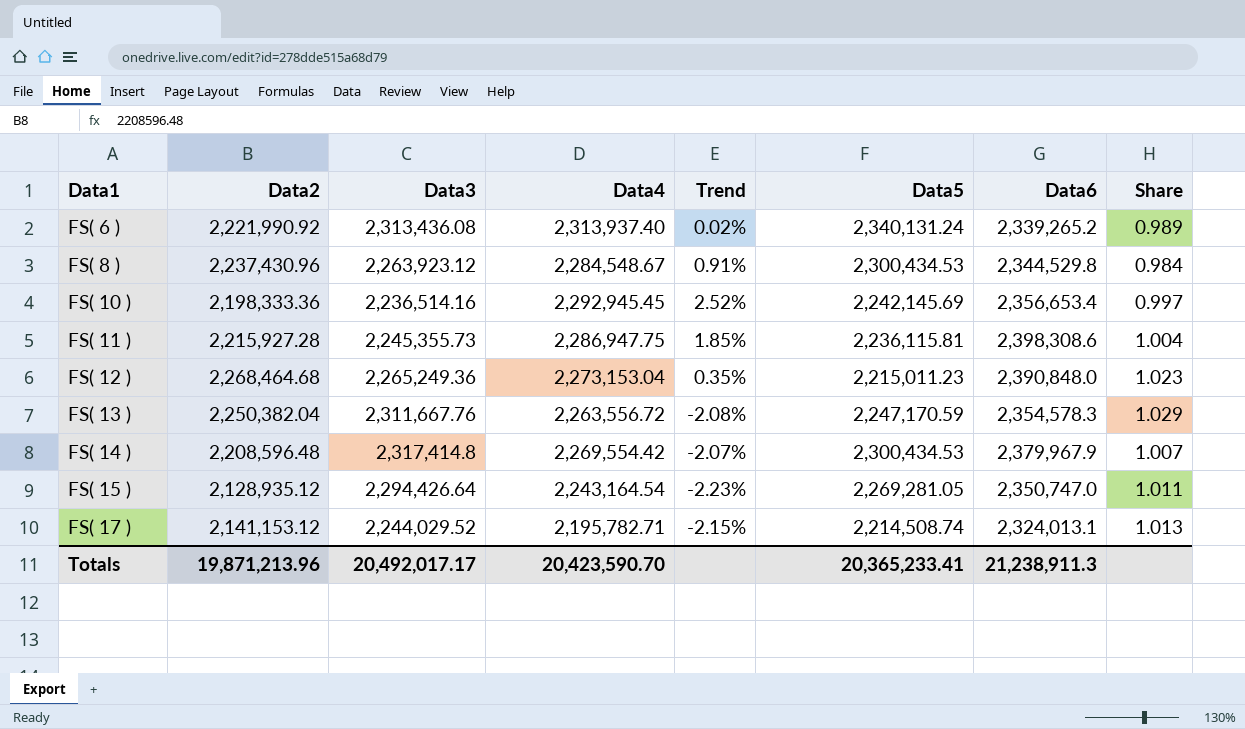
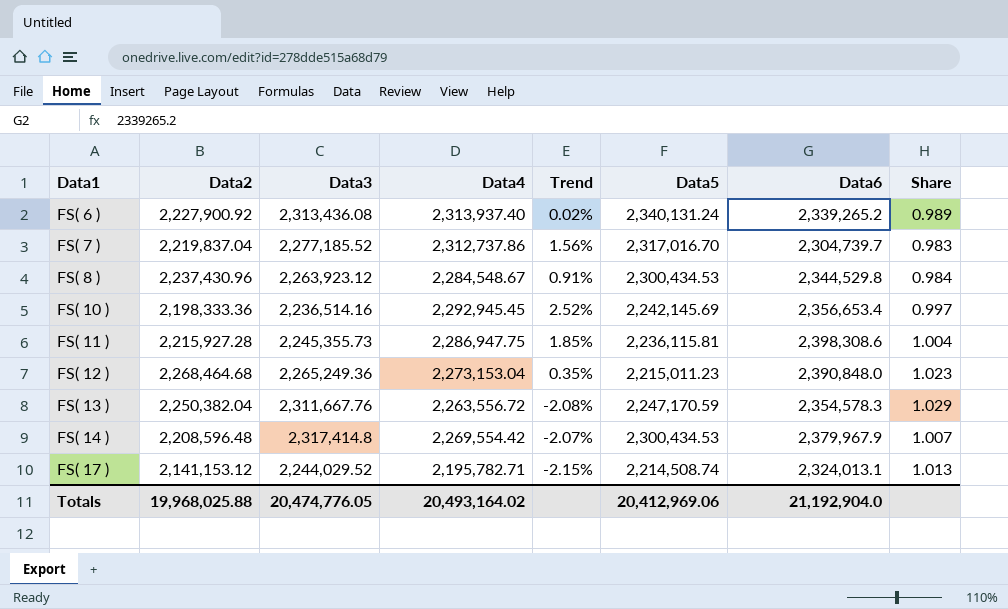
row FS( 15 ): 2,128,935.12 | 2,294,426.64 | 2,243,164.54 | -2.23% | 2,269,281.05 | 2,350,747.0 | 1.011 -> none
FS( 6 ) | Data2: 2,221,990.92 -> 2,227,900.92
row FS( 7 ): none -> 2,219,837.04 | 2,277,185.52 | 2,312,737.86 | 1.56% | 2,317,016.70 | 2,304,739.7 | 0.983
Totals | Data2: 19,871,213.96 -> 19,968,025.88
Totals | Data3: 20,492,017.17 -> 20,474,776.05
Totals | Data4: 20,423,590.70 -> 20,493,164.02
Totals | Data5: 20,365,233.41 -> 20,412,969.06
Totals | Data6: 21,238,911.3 -> 21,192,904.0

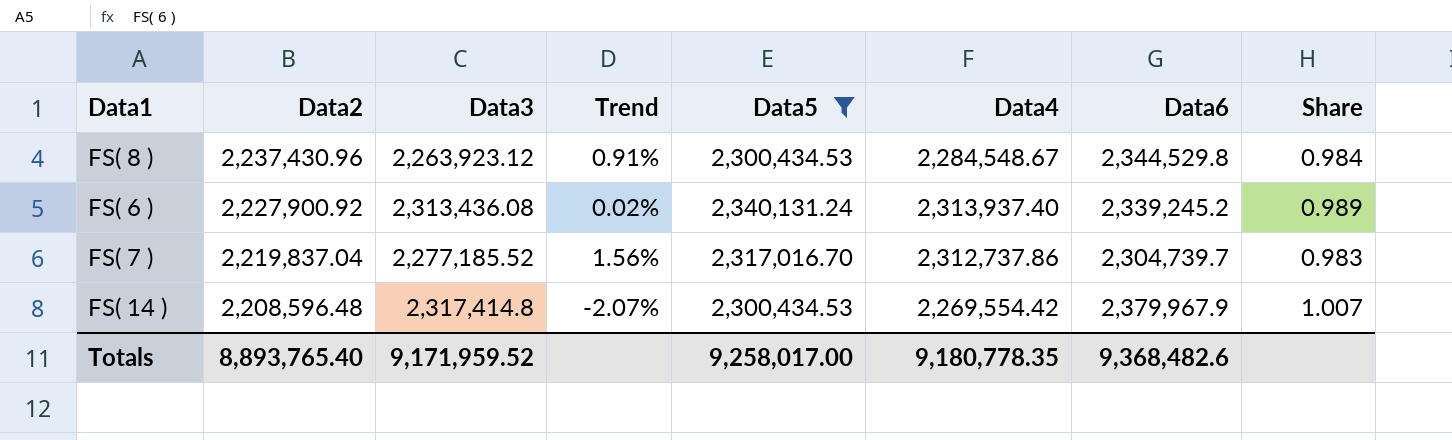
filter: none -> Data5 >= 2,300,434.53
row order: Data1 ascending -> Data2 descending
column Data4 | position: 4 -> 6
FS( 6 ) | Data6: 2,339,265.2 -> 2,339,245.2
Totals | Data2: 19,968,025.88 -> 8,893,765.40
Totals | Data3: 20,474,776.05 -> 9,171,959.52
Totals | Data5: 20,412,969.06 -> 9,258,017.00
Totals | Data4: 20,493,164.02 -> 9,180,778.35
Totals | Data6: 21,192,904.0 -> 9,368,482.6

